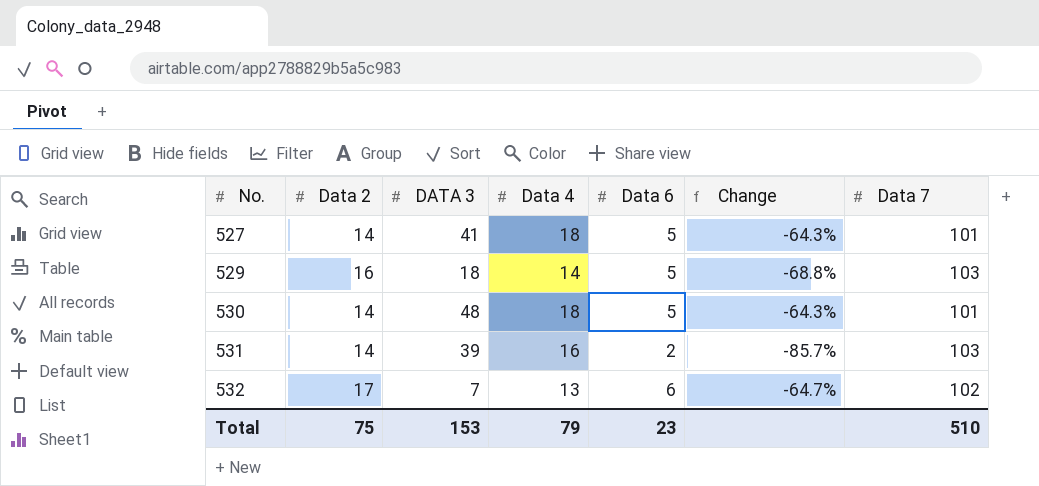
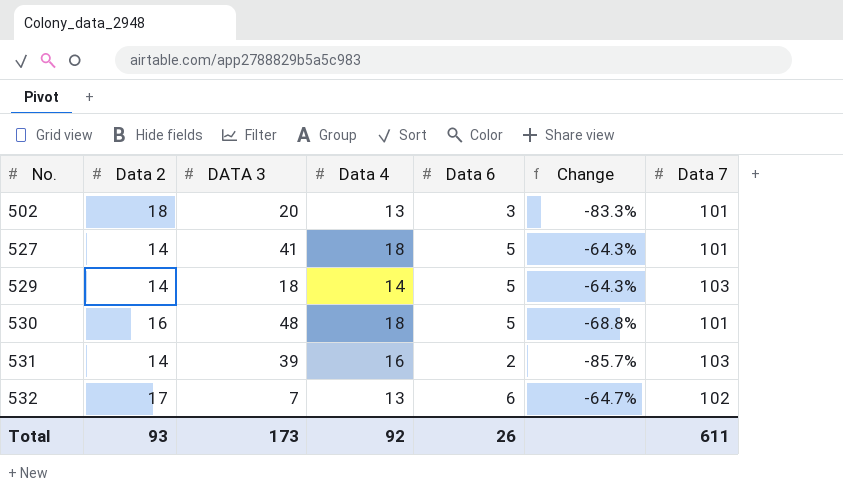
row 502: none -> 18 | 20 | 13 | 3 | -83.3% | 101
529 | Data 2: 16 -> 14
529 | Change: -68.8% -> -64.3%
530 | Data 2: 14 -> 16
530 | Change: -64.3% -> -68.8%
Total | Data 2: 75 -> 93
Total | DATA 3: 153 -> 173
Total | Data 4: 79 -> 92
Total | Data 6: 23 -> 26
Total | Data 7: 510 -> 611

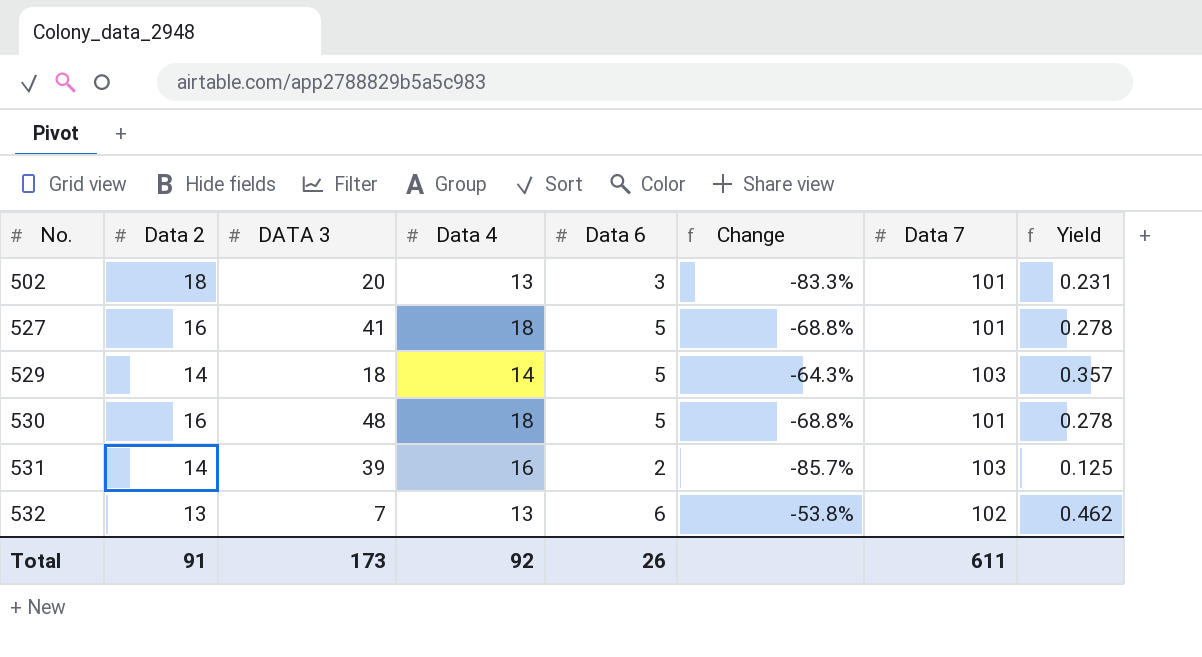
column Yield | formula: none -> [Data 6] / [Data 4]
527 | Data 2: 14 -> 16
527 | Change: -64.3% -> -68.8%
532 | Data 2: 17 -> 13
532 | Change: -64.7% -> -53.8%
Total | Data 2: 93 -> 91

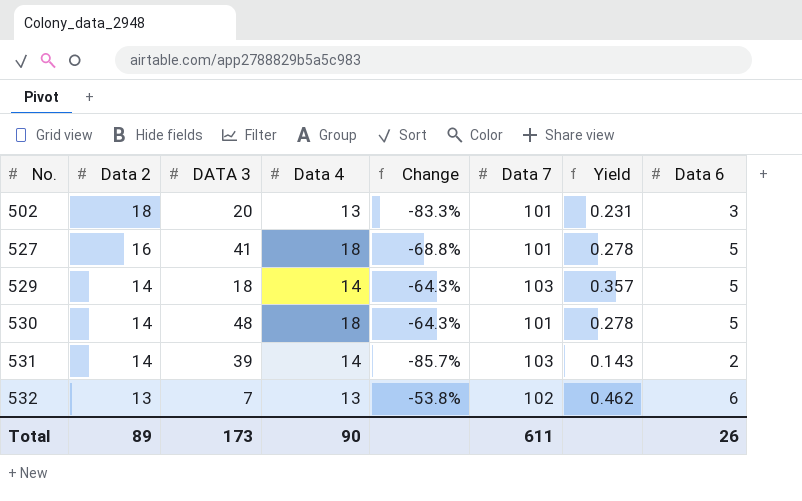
column Data 6 | position: 5 -> 8
530 | Data 2: 16 -> 14
530 | Change: -68.8% -> -64.3%
531 | Data 4: 16 -> 14
531 | Yield: 0.125 -> 0.143
Total | Data 2: 91 -> 89
Total | Data 4: 92 -> 90

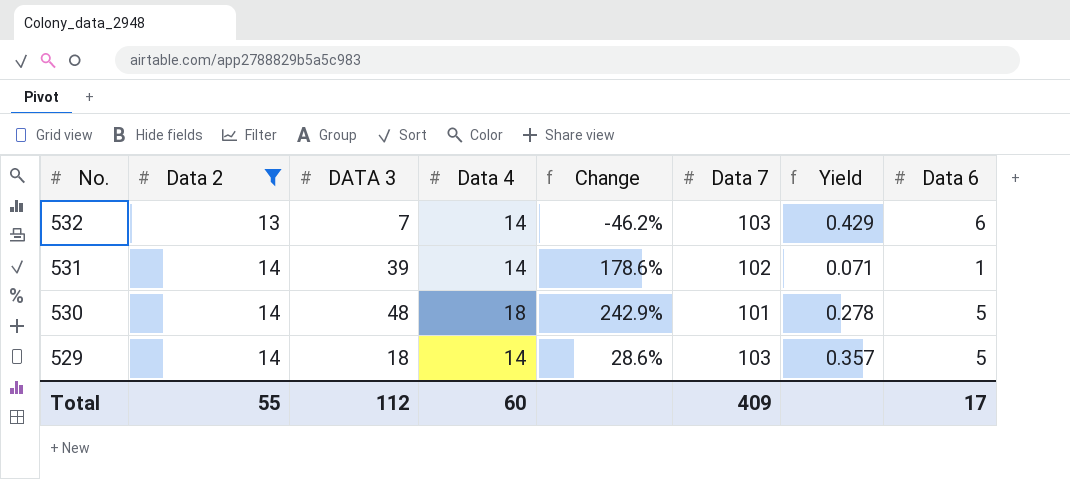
filter: none -> Data 2 <= 14
row order: No. ascending -> No. descending
column Change | formula: ([Data 6] - [Data 2]) / [Data 2] -> ([DATA 3] - [Data 2]) / [Data 2]
532 | Data 4: 13 -> 14
532 | Data 7: 102 -> 103
532 | Yield: 0.462 -> 0.429
531 | Data 7: 103 -> 102
531 | Yield: 0.143 -> 0.071
531 | Data 6: 2 -> 1
Total | Data 2: 89 -> 55
Total | DATA 3: 173 -> 112
Total | Data 4: 90 -> 60
Total | Data 7: 611 -> 409
Total | Data 6: 26 -> 17

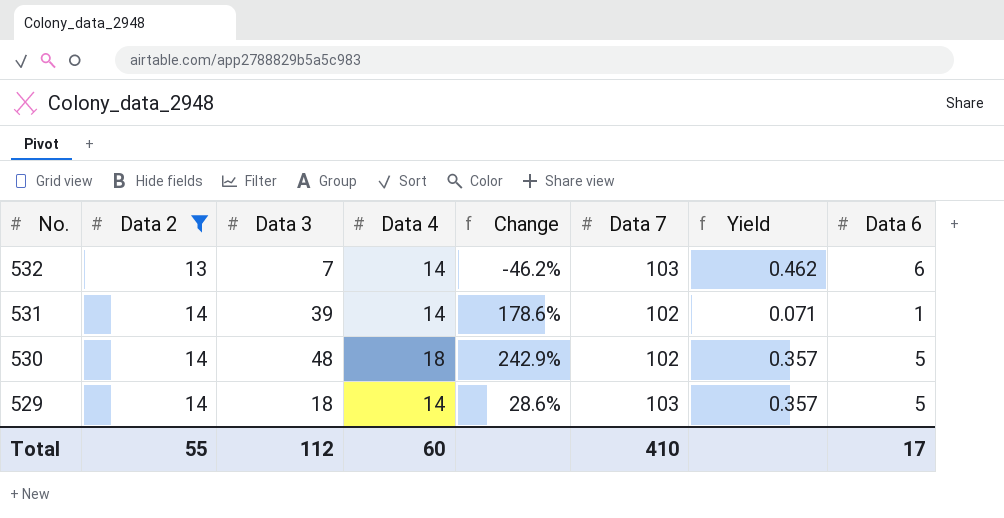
column name: DATA 3 -> Data 3
column Yield | formula: [Data 6] / [Data 4] -> [Data 6] / [Data 2]
530 | Data 7: 101 -> 102
Total | Data 7: 409 -> 410

